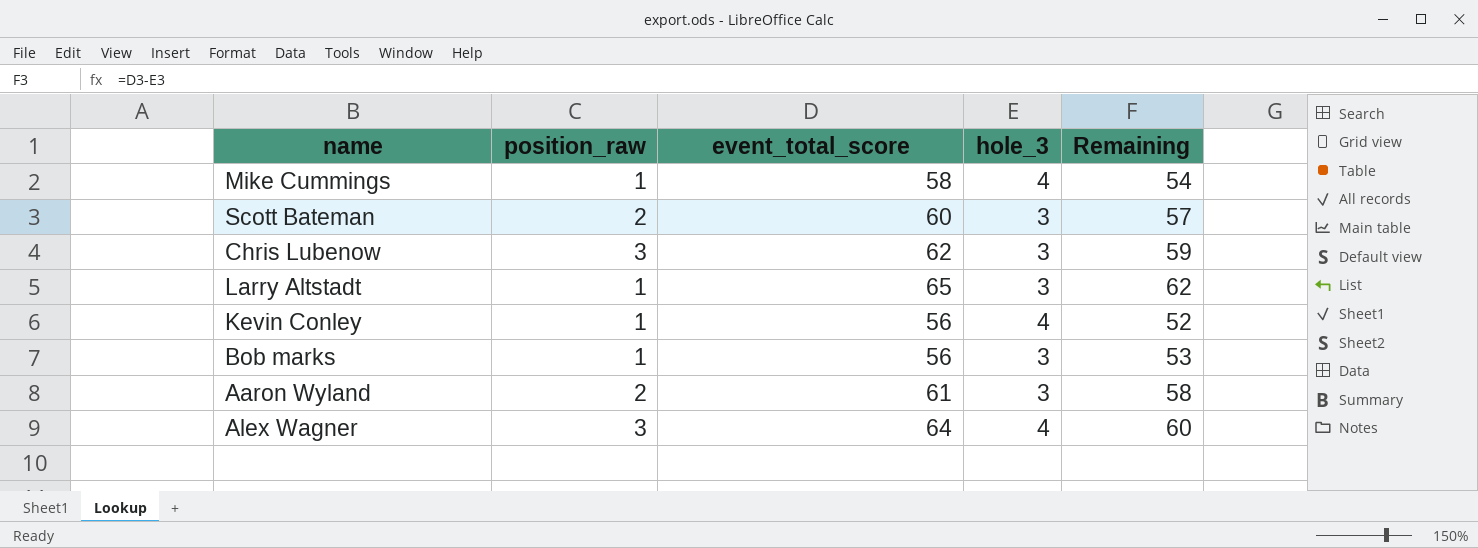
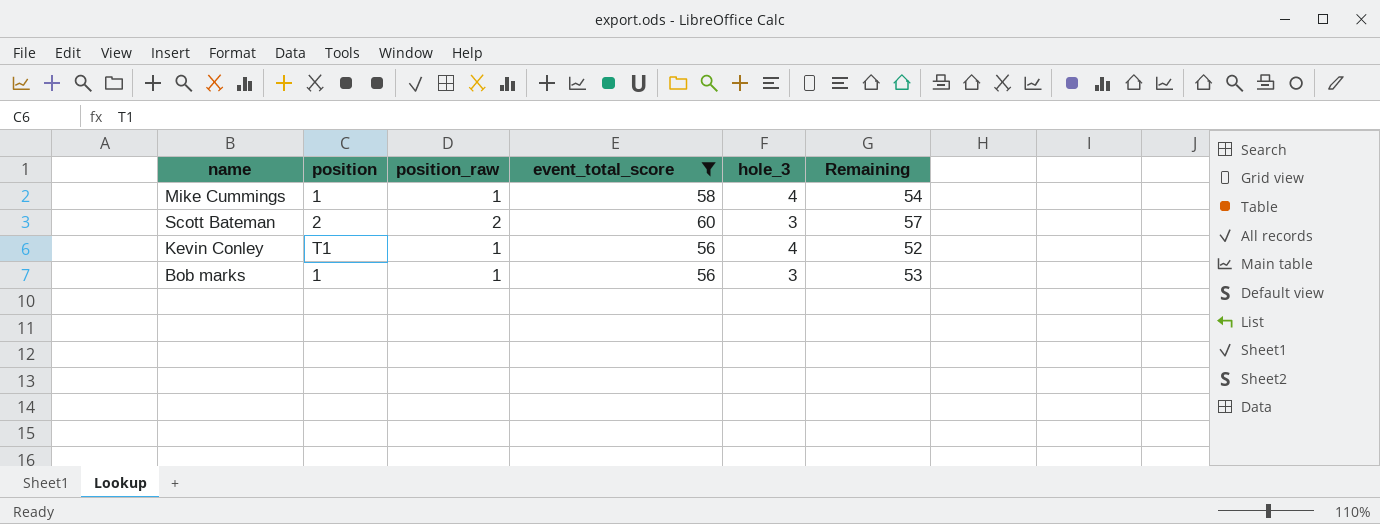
filter: none -> event_total_score <= 60
column position | position: none -> 2

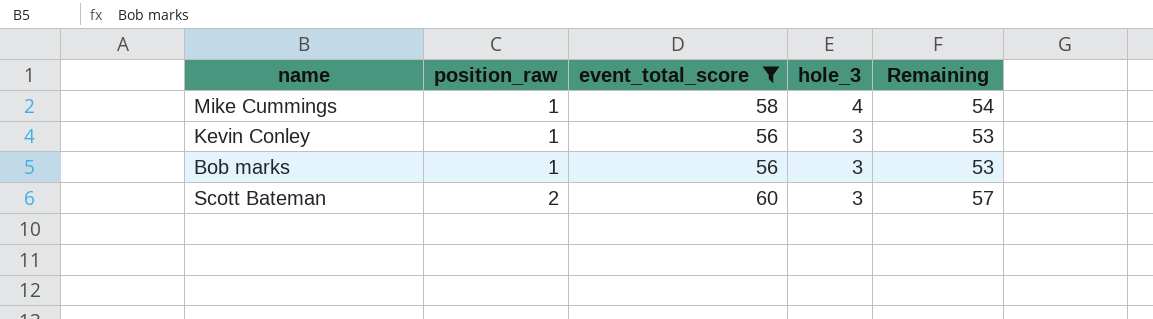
row order: none -> position_raw ascending
column position | position: 2 -> none
Kevin Conley | hole_3: 4 -> 3
Kevin Conley | Remaining: 52 -> 53

